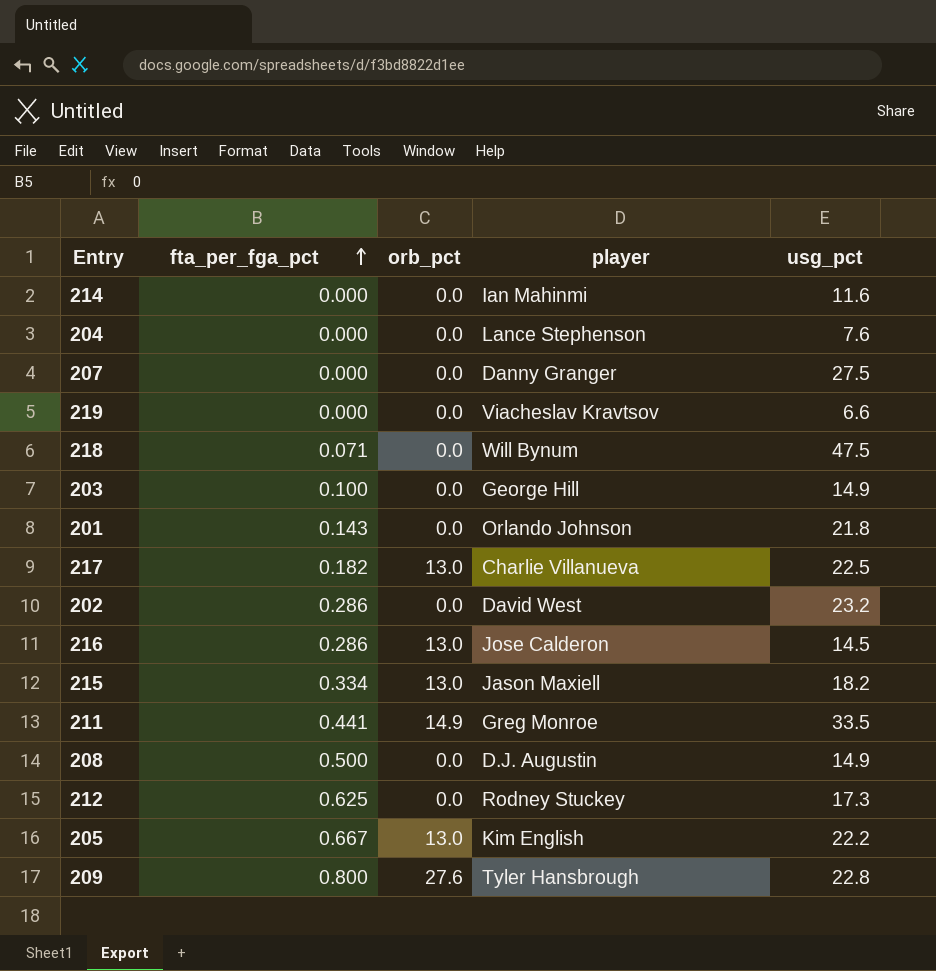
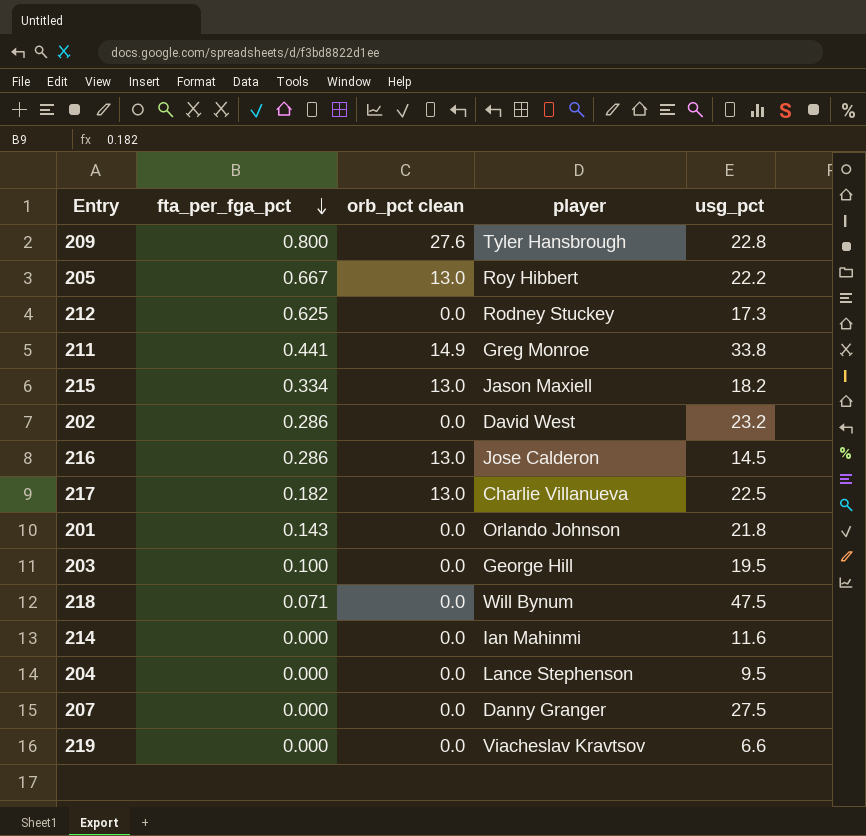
row order: fta_per_fga_pct ascending -> fta_per_fga_pct descending
column name: orb_pct -> orb_pct clean
row 208: 0.500 | 0.0 | D.J. Augustin | 14.9 -> none
205 | player: Kim English -> Roy Hibbert
211 | usg_pct: 33.5 -> 33.8
203 | usg_pct: 14.9 -> 19.5
204 | usg_pct: 7.6 -> 9.5

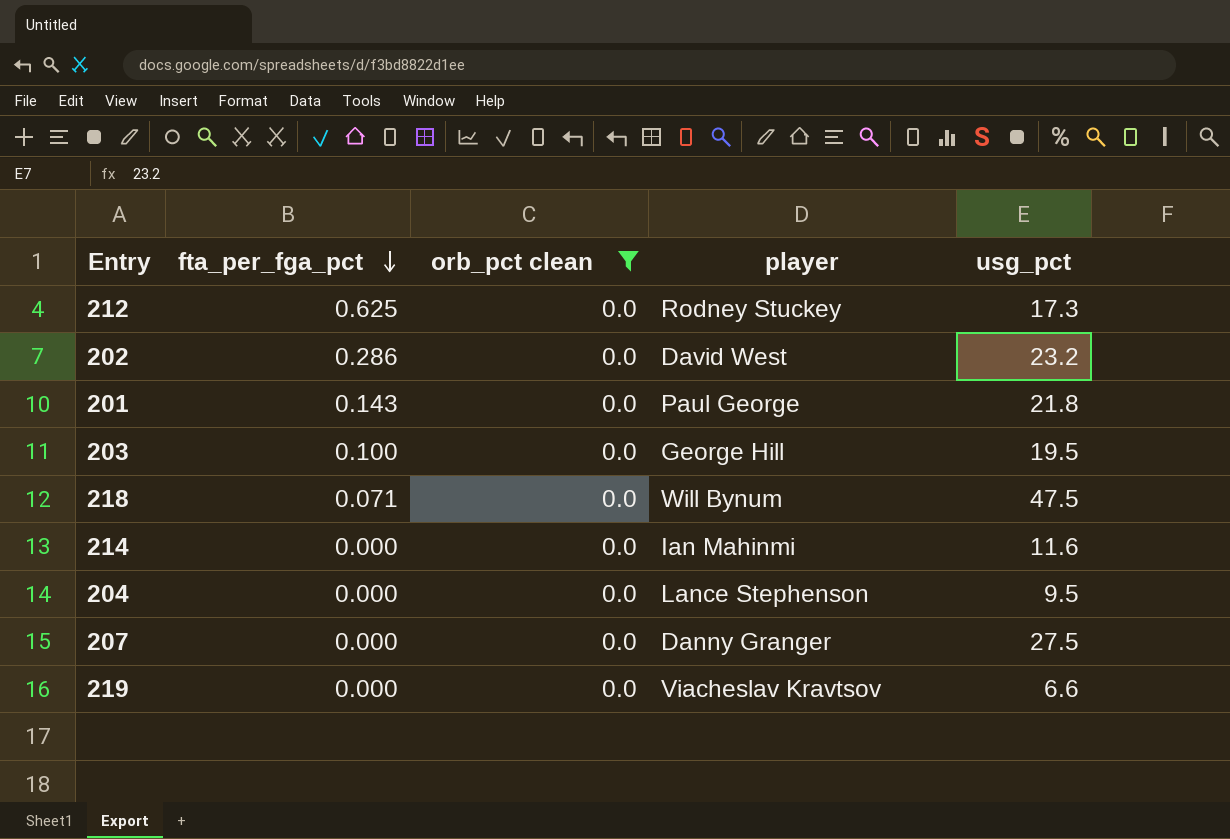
filter: none -> orb_pct clean = 0.0
201 | player: Orlando Johnson -> Paul George

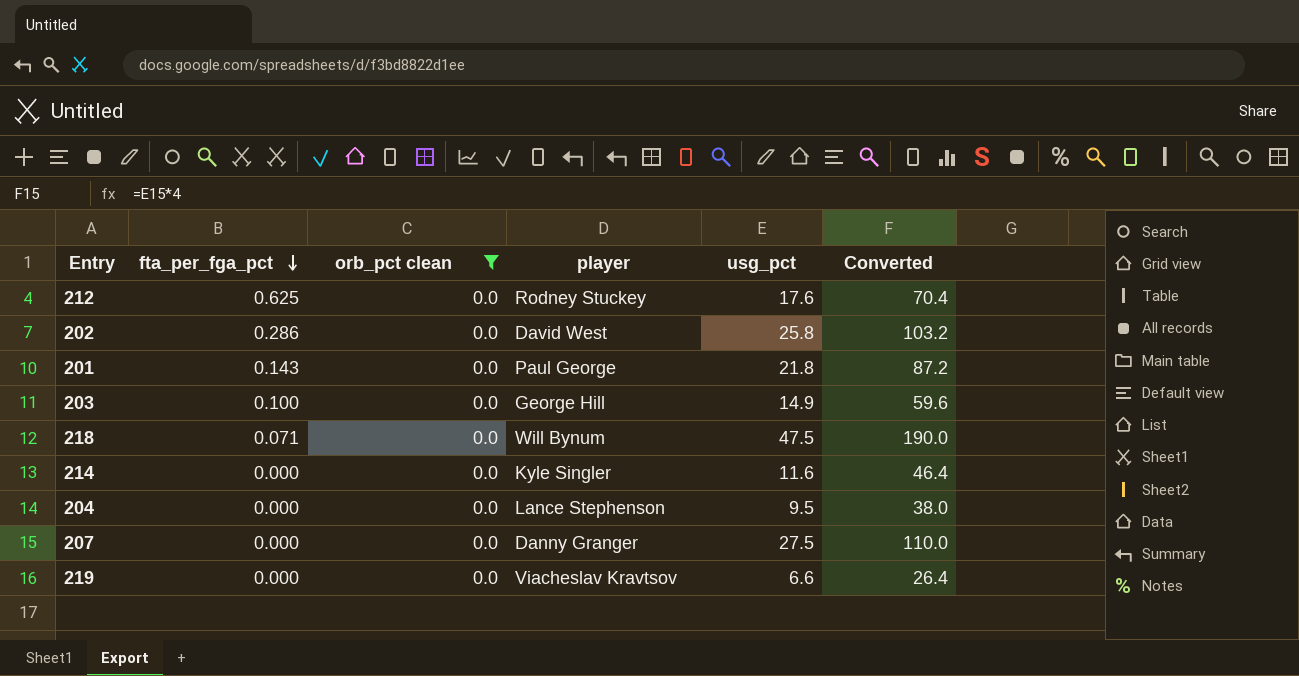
column Converted | formula: none -> [usg_pct] * 4
212 | usg_pct: 17.3 -> 17.6
202 | usg_pct: 23.2 -> 25.8
203 | usg_pct: 19.5 -> 14.9
214 | player: Ian Mahinmi -> Kyle Singler

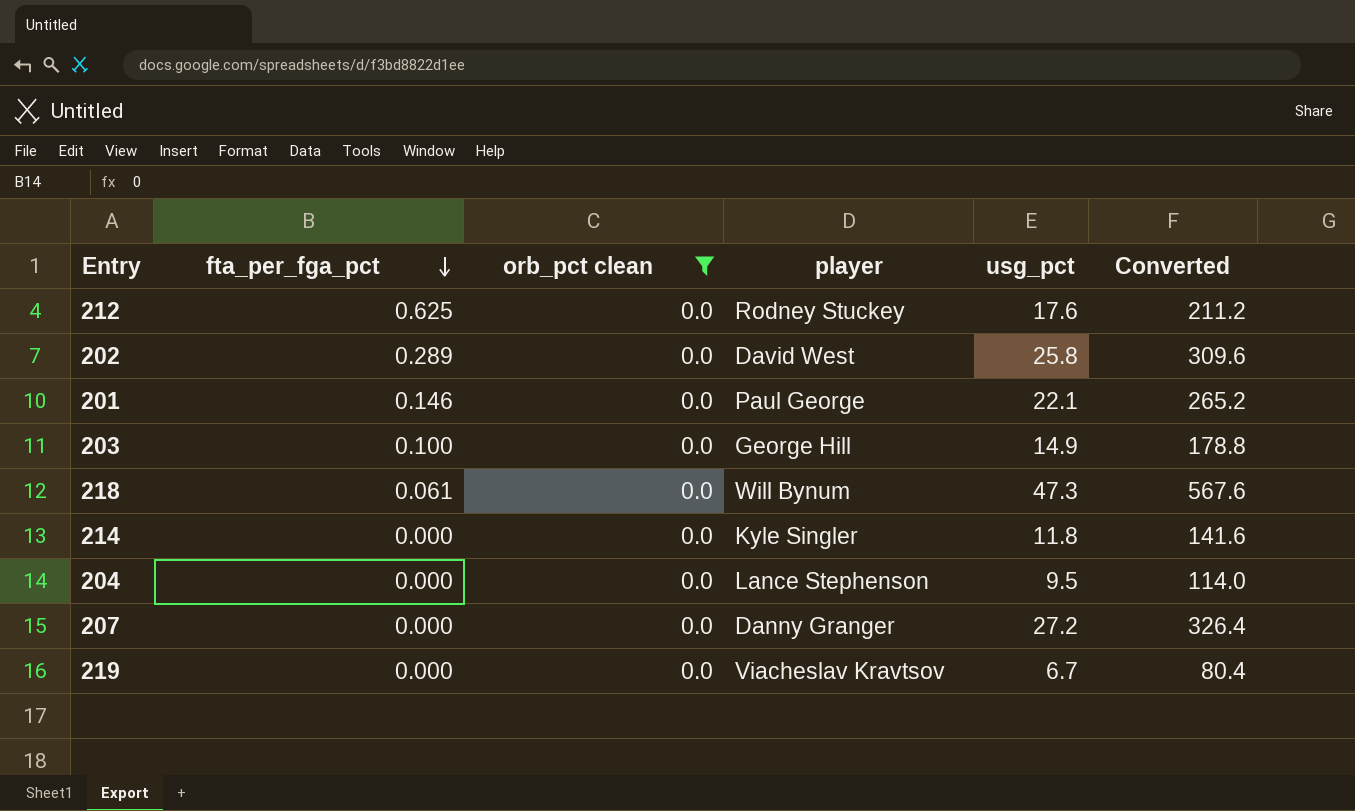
column Converted | formula: [usg_pct] * 4 -> [usg_pct] * 12
202 | fta_per_fga_pct: 0.286 -> 0.289
201 | fta_per_fga_pct: 0.143 -> 0.146
201 | usg_pct: 21.8 -> 22.1
218 | fta_per_fga_pct: 0.071 -> 0.061
218 | usg_pct: 47.5 -> 47.3
214 | usg_pct: 11.6 -> 11.8
207 | usg_pct: 27.5 -> 27.2
219 | usg_pct: 6.6 -> 6.7

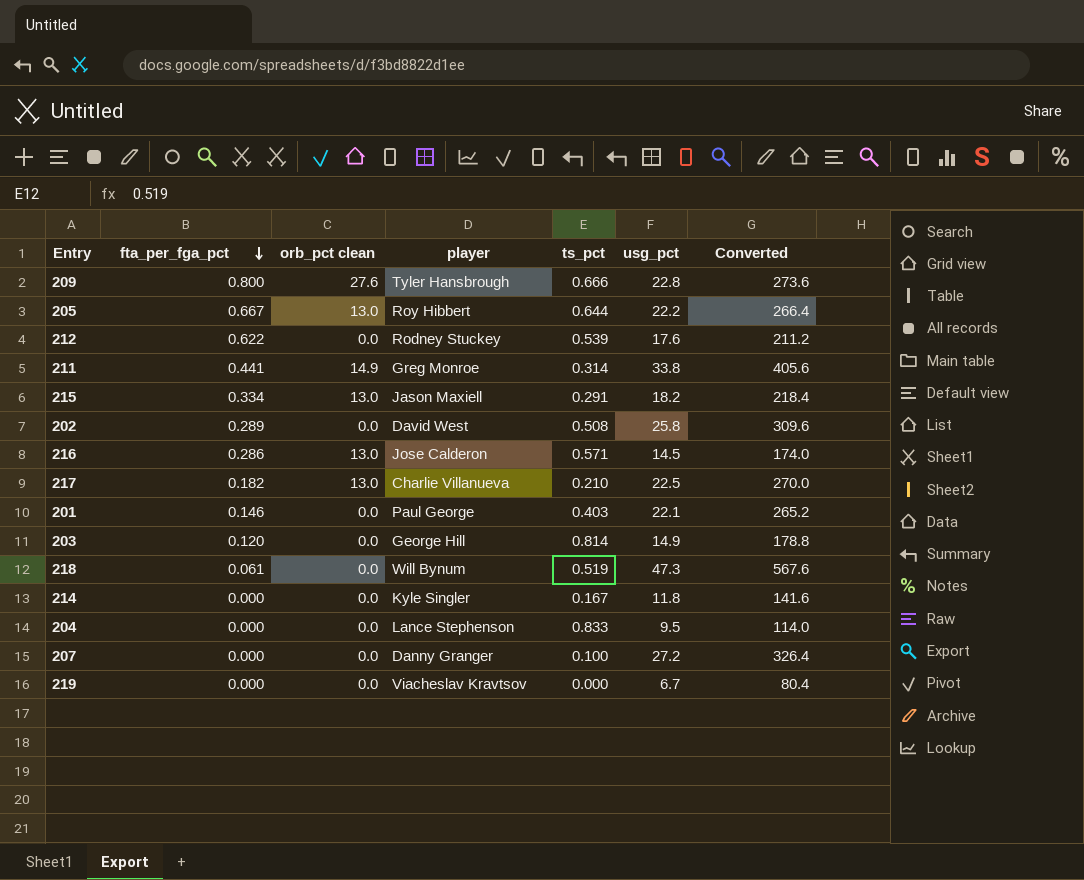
filter: orb_pct clean = 0.0 -> none
column ts_pct | position: none -> 5
212 | fta_per_fga_pct: 0.625 -> 0.622
203 | fta_per_fga_pct: 0.100 -> 0.120

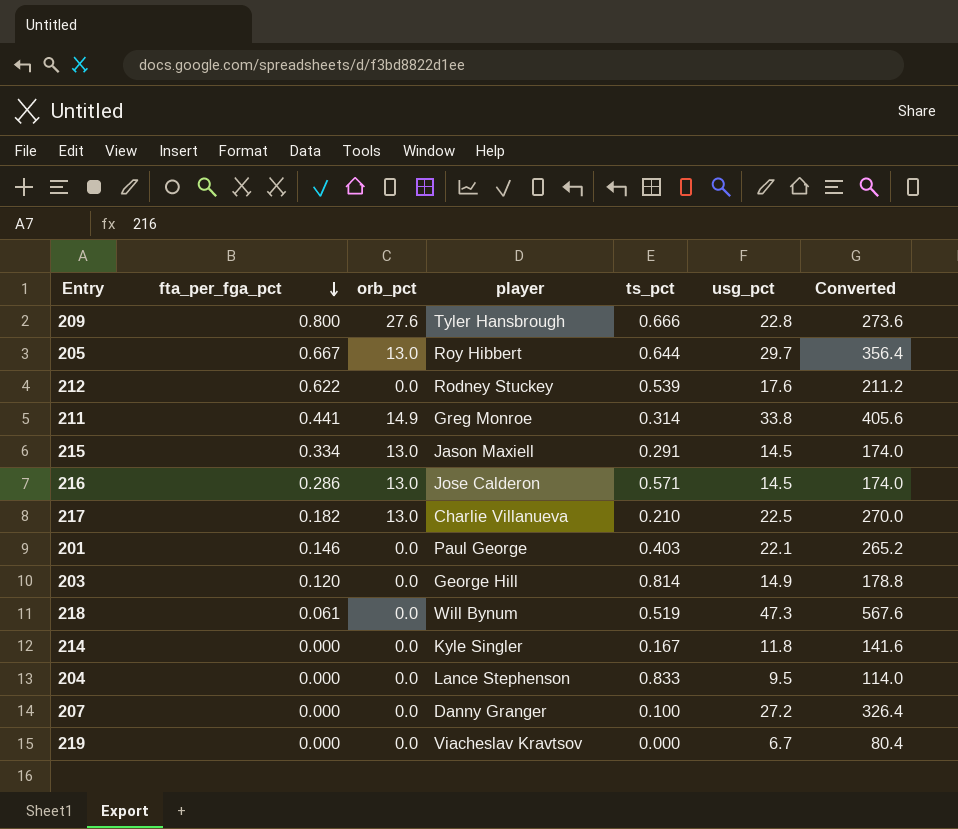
column name: orb_pct clean -> orb_pct
row 202: 0.289 | 0.0 | David West | 0.508 | 25.8 | 309.6 -> none
205 | usg_pct: 22.2 -> 29.7
205 | Converted: 266.4 -> 356.4
215 | usg_pct: 18.2 -> 14.5
215 | Converted: 218.4 -> 174.0

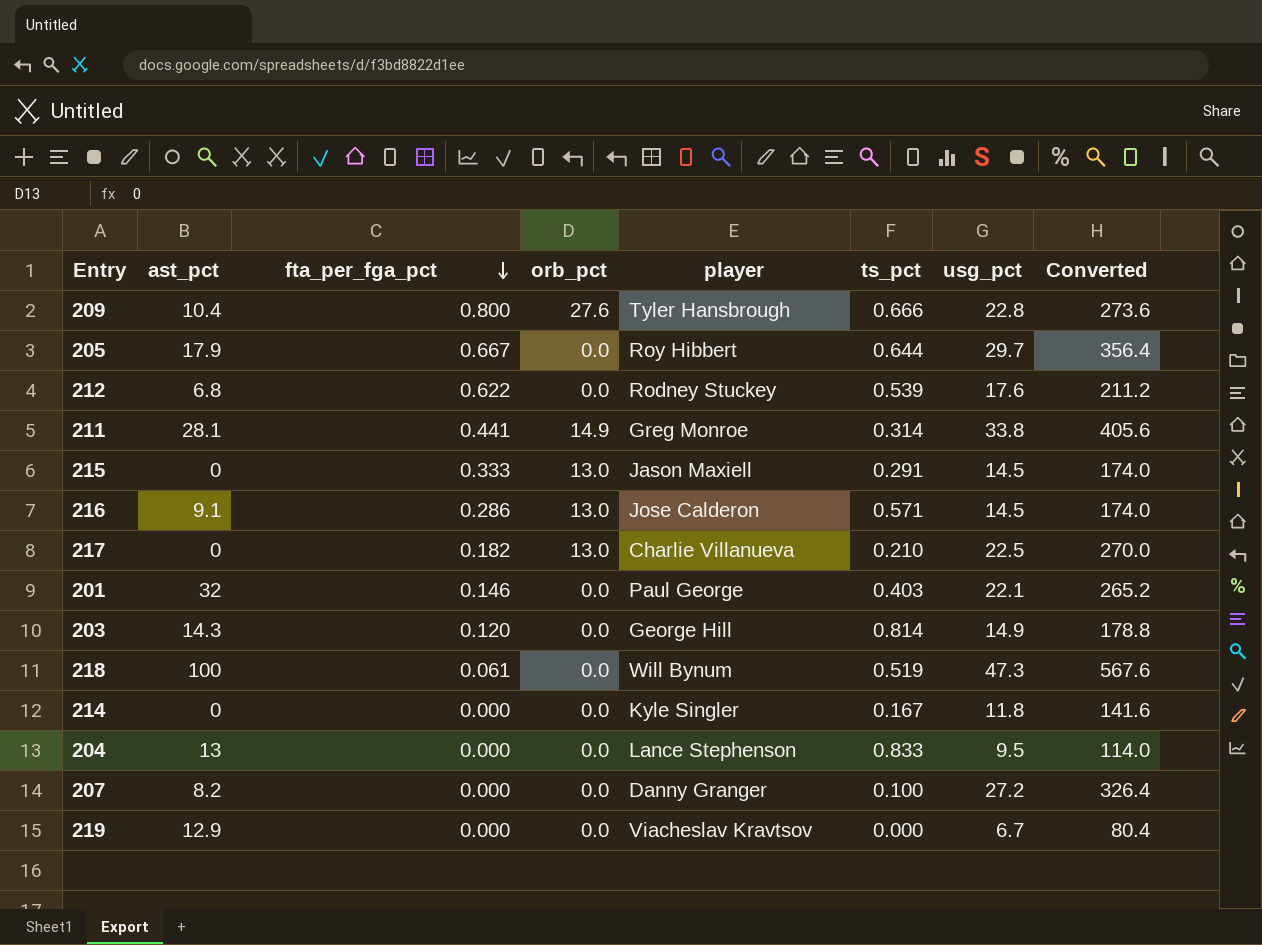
column ast_pct | position: none -> 2
205 | orb_pct: 13.0 -> 0.0
215 | fta_per_fga_pct: 0.334 -> 0.333

